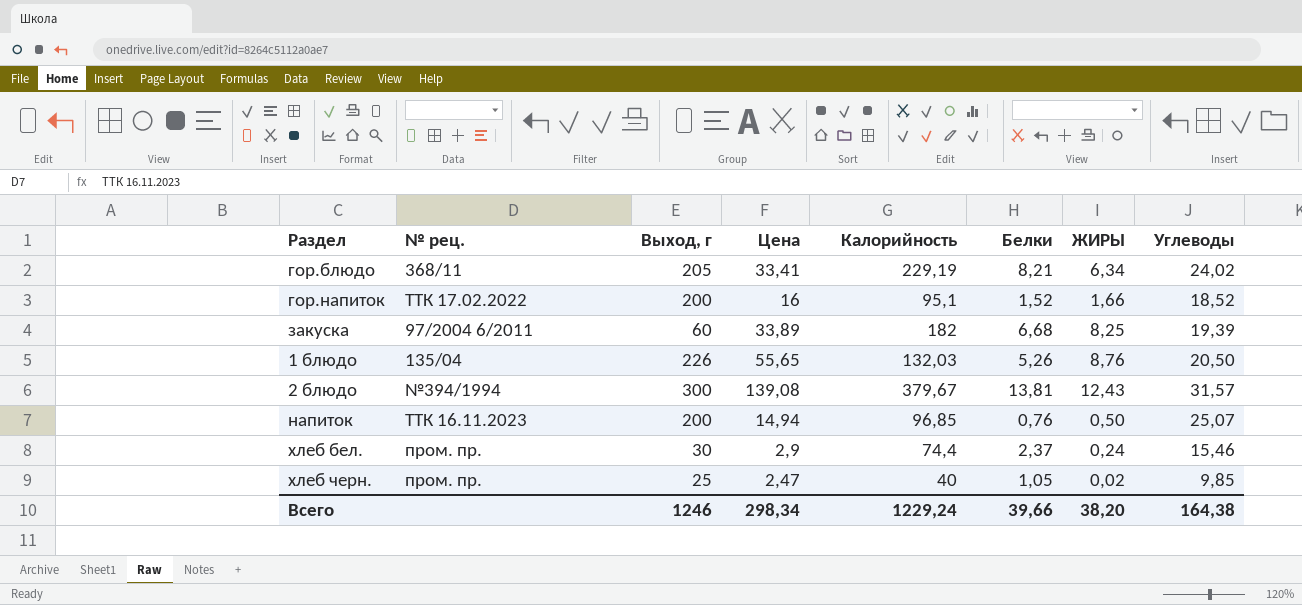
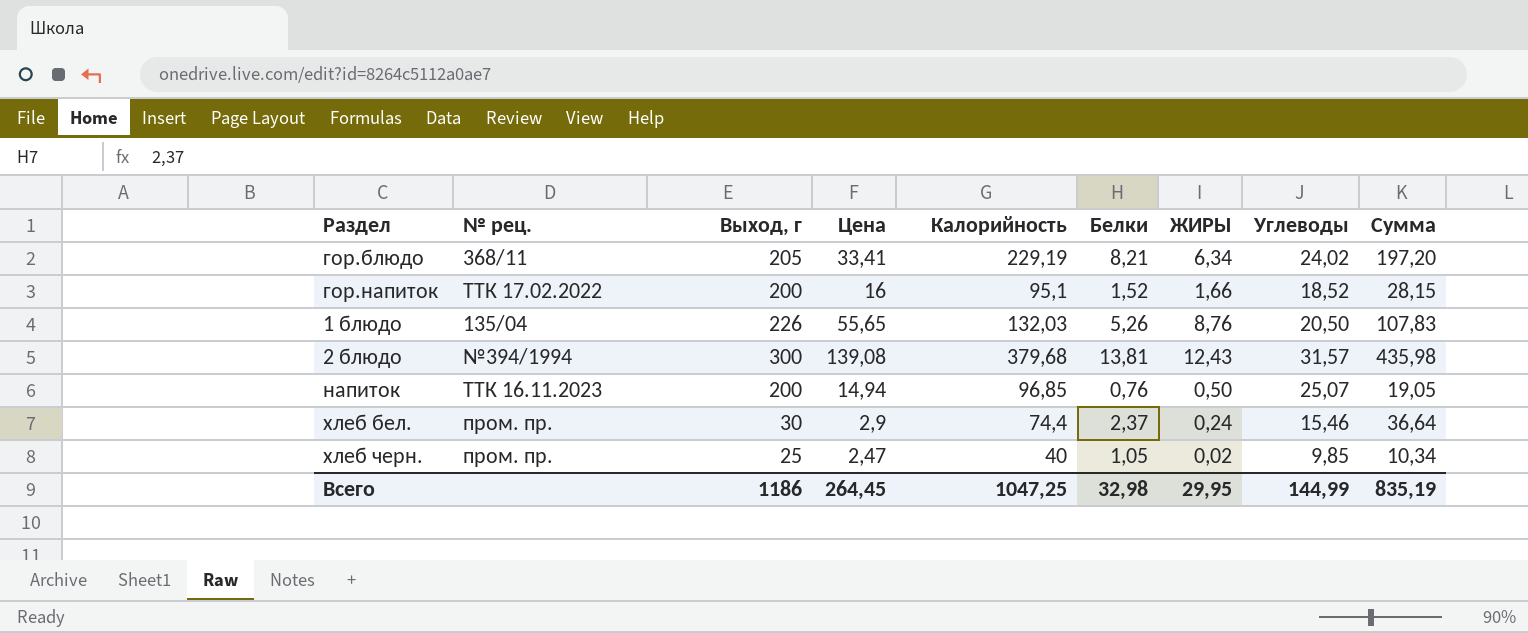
column Сумма | formula: none -> [Белки] * [Углеводы]
row закуска: 97/2004 6/2011 | 60 | 33,89 | 182 | 6,68 | 8,25 | 19,39 -> none
2 блюдо | Калорийность: 379,67 -> 379,68
Всего | Выход, г: 1246 -> 1186
Всего | Цена: 298,34 -> 264,45
Всего | Калорийность: 1229,24 -> 1047,25
Всего | Белки: 39,66 -> 32,98
Всего | ЖИРЫ: 38,20 -> 29,95
Всего | Углеводы: 164,38 -> 144,99

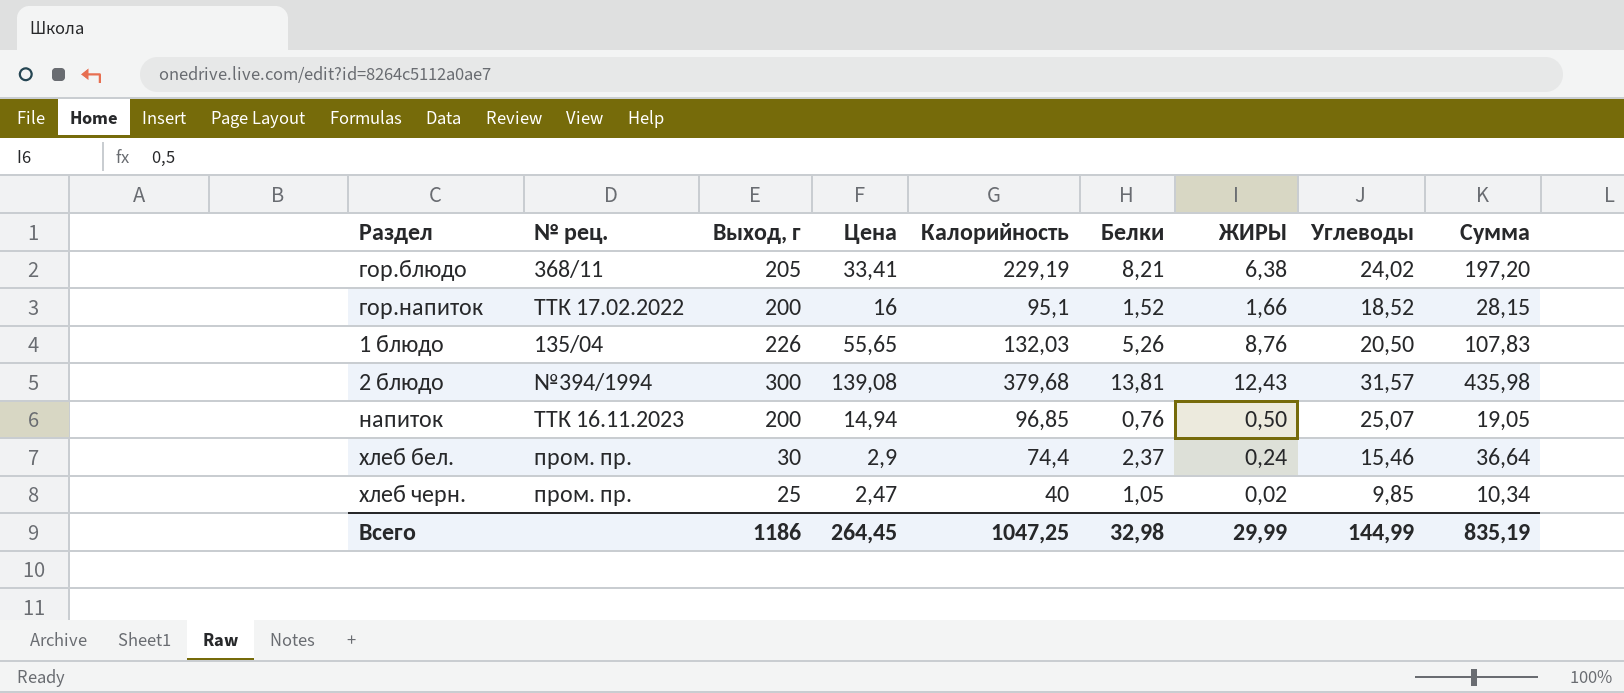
гор.блюдо | ЖИРЫ: 6,34 -> 6,38
Всего | ЖИРЫ: 29,95 -> 29,99

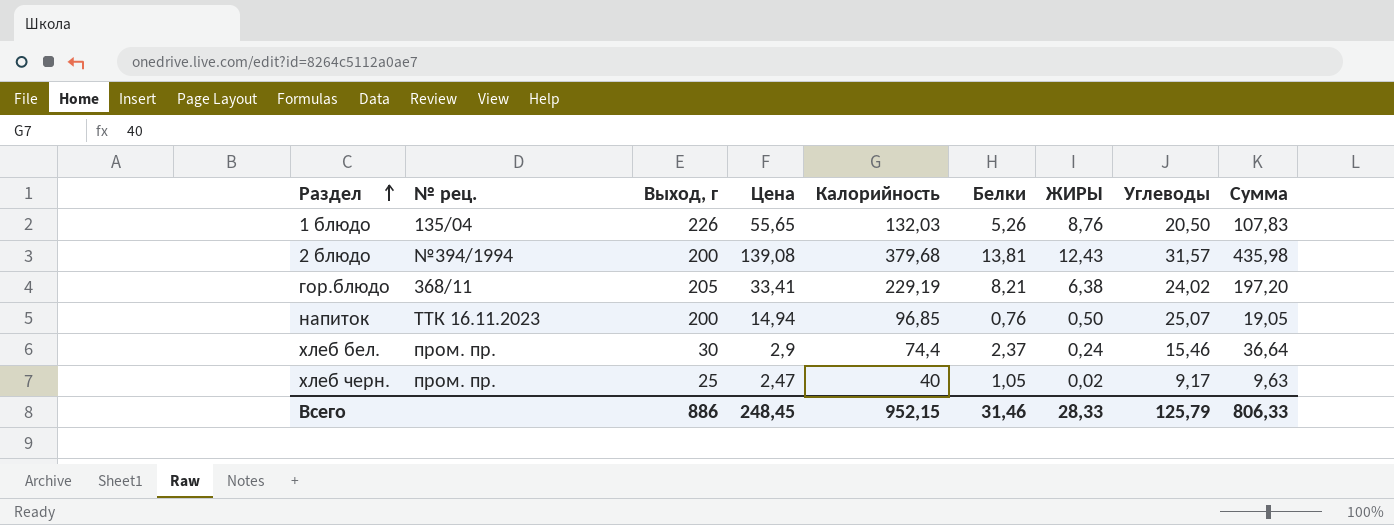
row order: none -> Раздел ascending
row гор.напиток: ТТК 17.02.2022 | 200 | 16 | 95,1 | 1,52 | 1,66 | 18,52 | 28,15 -> none
2 блюдо | Выход, г: 300 -> 200
хлеб черн. | Углеводы: 9,85 -> 9,17
хлеб черн. | Сумма: 10,34 -> 9,63
Всего | Выход, г: 1186 -> 886
Всего | Цена: 264,45 -> 248,45
Всего | Калорийность: 1047,25 -> 952,15
Всего | Белки: 32,98 -> 31,46
Всего | ЖИРЫ: 29,99 -> 28,33
Всего | Углеводы: 144,99 -> 125,79
Всего | Сумма: 835,19 -> 806,33

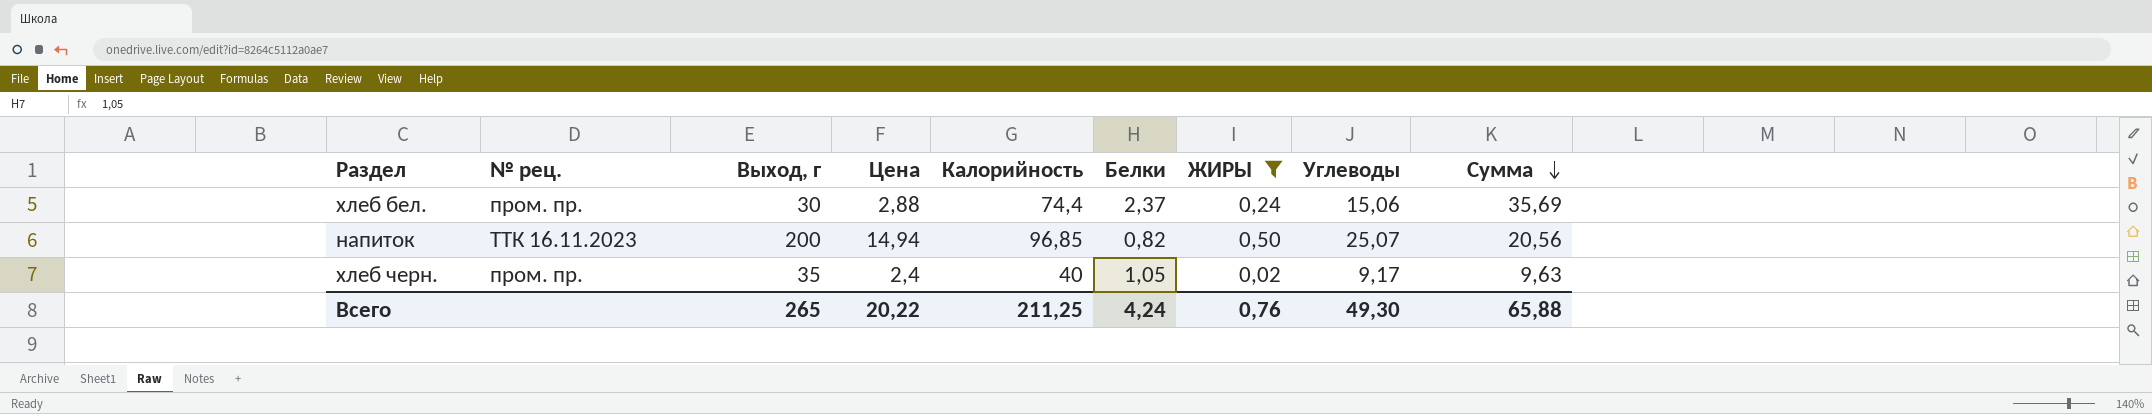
filter: none -> ЖИРЫ <= 0,50
row order: Раздел ascending -> Сумма descending
хлеб бел. | Цена: 2,9 -> 2,88
хлеб бел. | Углеводы: 15,46 -> 15,06
хлеб бел. | Сумма: 36,64 -> 35,69
напиток | Белки: 0,76 -> 0,82
напиток | Сумма: 19,05 -> 20,56
хлеб черн. | Выход, г: 25 -> 35
хлеб черн. | Цена: 2,47 -> 2,4
Всего | Выход, г: 886 -> 265
Всего | Цена: 248,45 -> 20,22
Всего | Калорийность: 952,15 -> 211,25
Всего | Белки: 31,46 -> 4,24
Всего | ЖИРЫ: 28,33 -> 0,76
Всего | Углеводы: 125,79 -> 49,30
Всего | Сумма: 806,33 -> 65,88

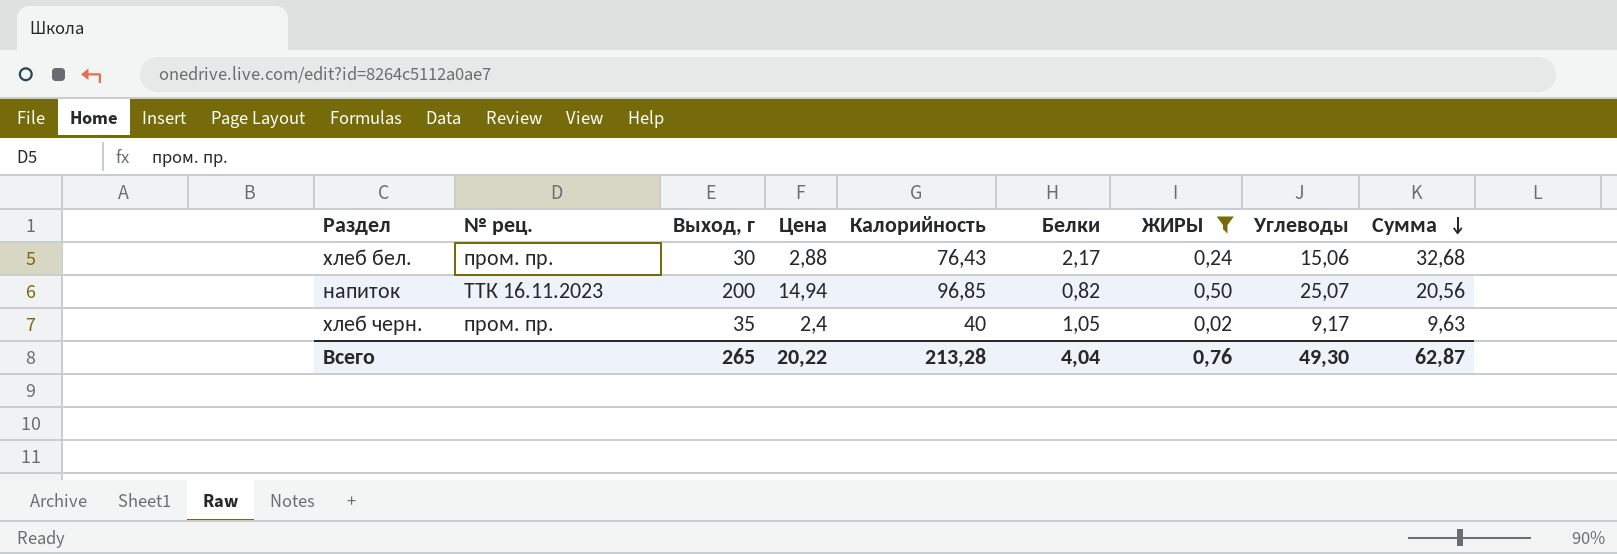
хлеб бел. | Калорийность: 74,4 -> 76,43
хлеб бел. | Белки: 2,37 -> 2,17
хлеб бел. | Сумма: 35,69 -> 32,68
Всего | Калорийность: 211,25 -> 213,28
Всего | Белки: 4,24 -> 4,04
Всего | Сумма: 65,88 -> 62,87

